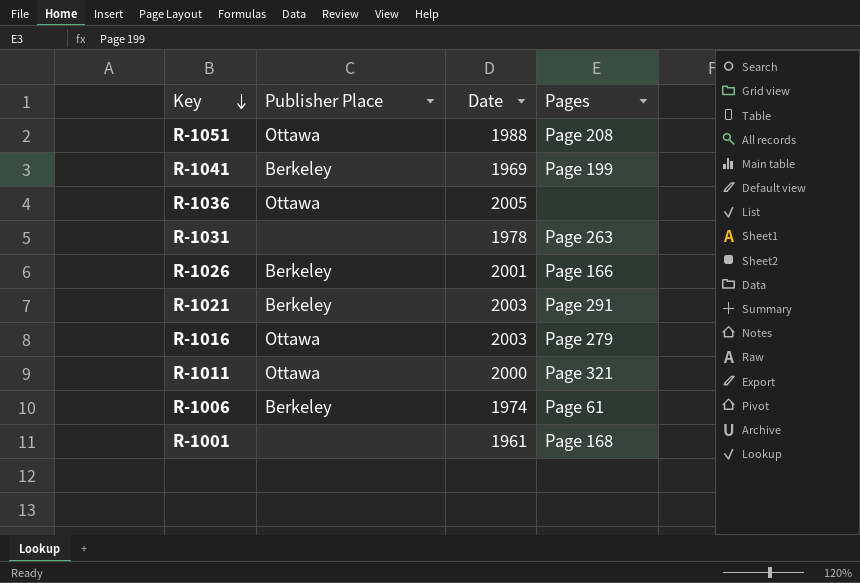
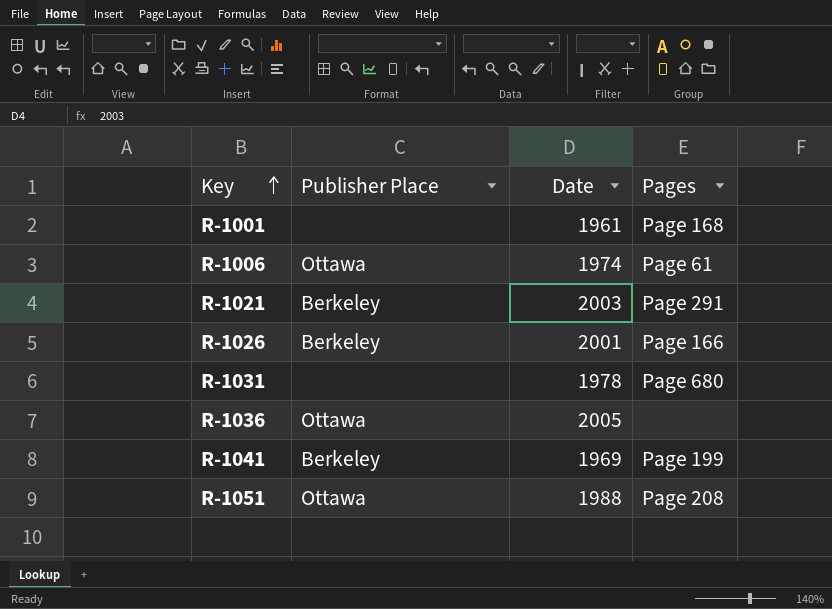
row order: Key descending -> Key ascending
row R-1016: Ottawa | 2003 | Page 279 -> none
row R-1011: Ottawa | 2000 | Page 321 -> none
R-1006 | Publisher Place: Berkeley -> Ottawa
R-1031 | Pages: Page 263 -> Page 680

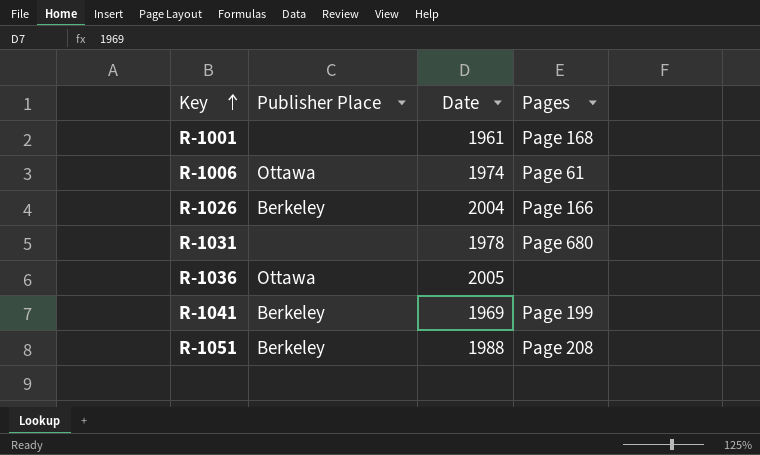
row R-1021: Berkeley | 2003 | Page 291 -> none
R-1026 | Date: 2001 -> 2004
R-1051 | Publisher Place: Ottawa -> Berkeley

